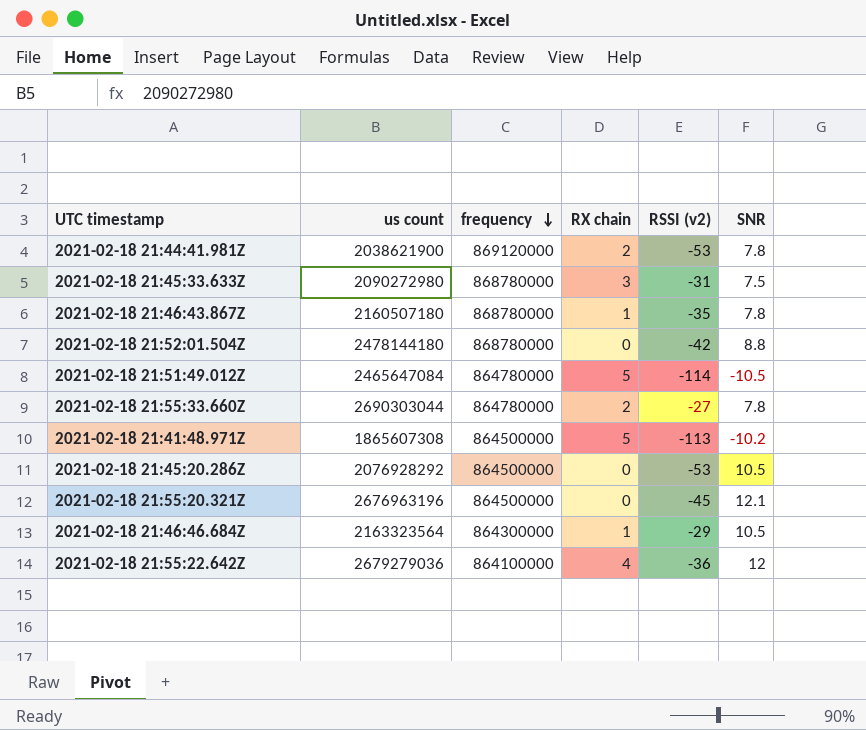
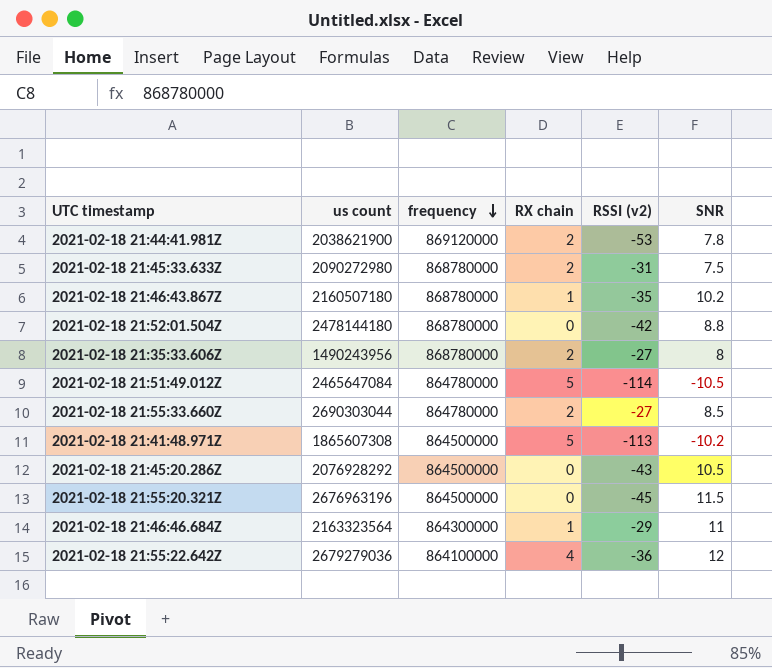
2021-02-18 21:45:33.633Z | RX chain: 3 -> 2
2021-02-18 21:46:43.867Z | SNR: 7.8 -> 10.2
row 2021-02-18 21:35:33.606Z: none -> 1490243956 | 868780000 | 2 | -27 | 8
2021-02-18 21:55:33.660Z | SNR: 7.8 -> 8.5
2021-02-18 21:45:20.286Z | RSSI (v2): -53 -> -43
2021-02-18 21:55:20.321Z | SNR: 12.1 -> 11.5
2021-02-18 21:46:46.684Z | SNR: 10.5 -> 11

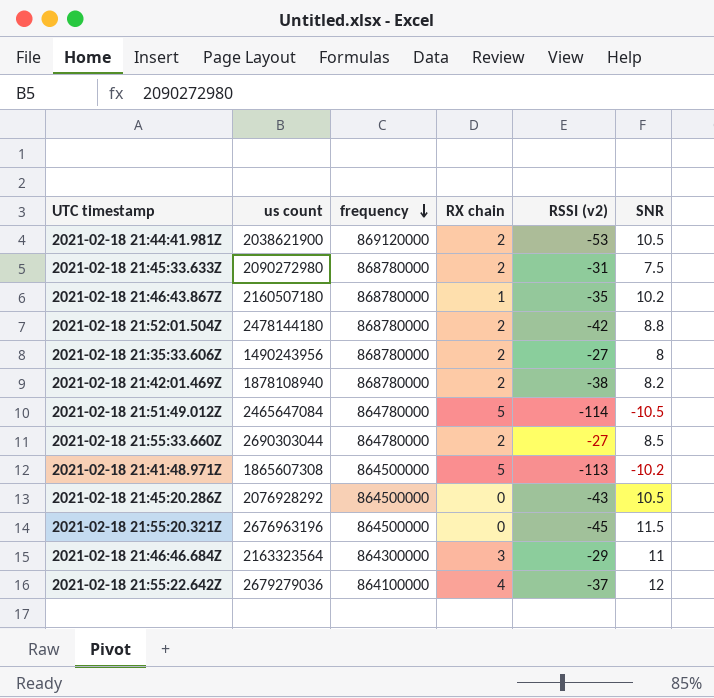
2021-02-18 21:44:41.981Z | SNR: 7.8 -> 10.5
2021-02-18 21:52:01.504Z | RX chain: 0 -> 2
row 2021-02-18 21:42:01.469Z: none -> 1878108940 | 868780000 | 2 | -38 | 8.2
2021-02-18 21:46:46.684Z | RX chain: 1 -> 3
2021-02-18 21:55:22.642Z | RSSI (v2): -36 -> -37

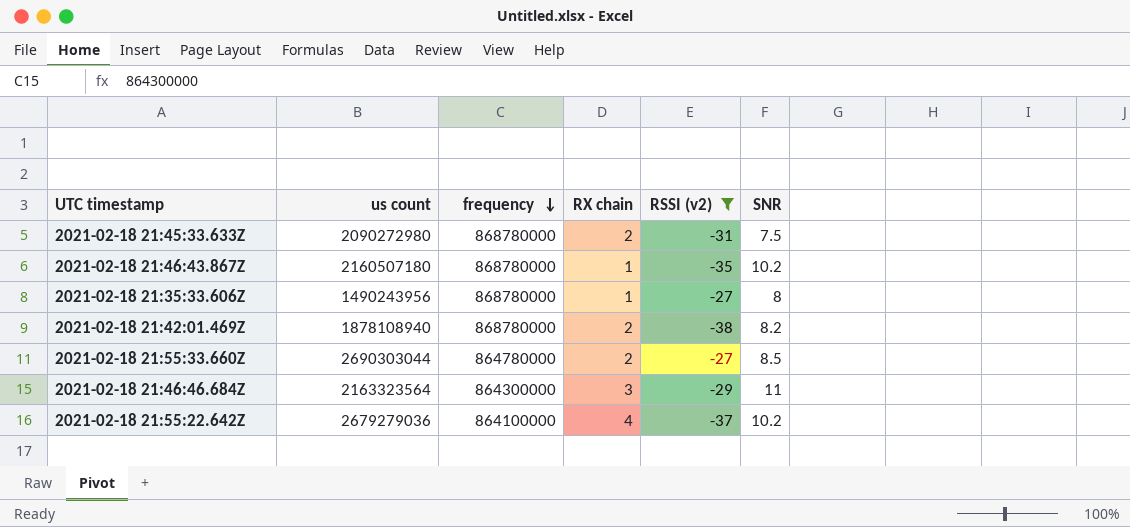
filter: none -> RSSI (v2) >= -38
2021-02-18 21:35:33.606Z | RX chain: 2 -> 1
2021-02-18 21:55:22.642Z | SNR: 12 -> 10.2

